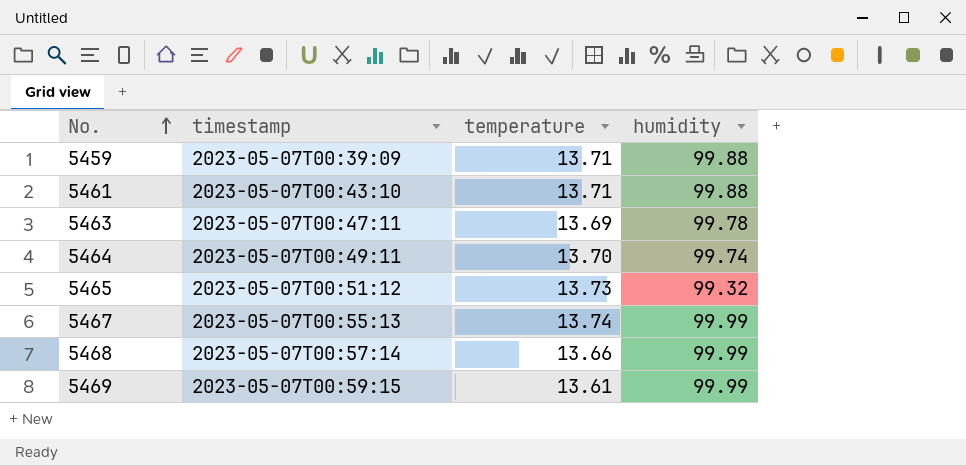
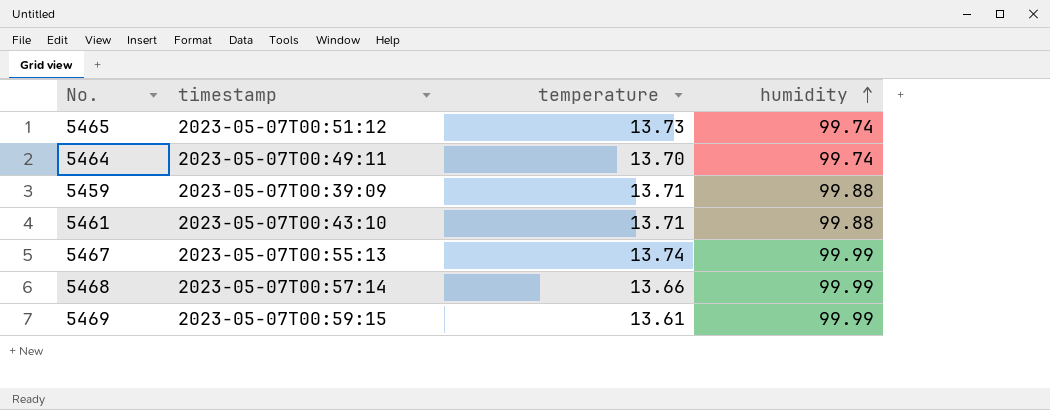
row order: No. ascending -> humidity ascending
row 5463: 2023-05-07T00:47:11 | 13.69 | 99.78 -> none
5465 | humidity: 99.32 -> 99.74

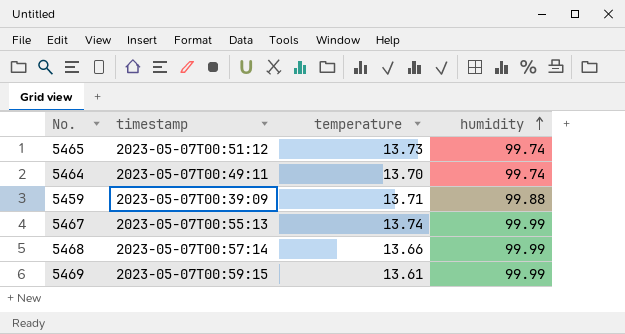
row 5461: 2023-05-07T00:43:10 | 13.71 | 99.88 -> none

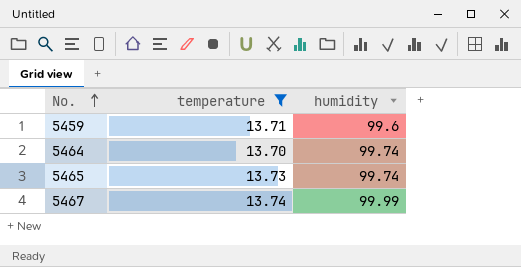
filter: none -> temperature >= 13.70
row order: humidity ascending -> No. ascending
column timestamp | position: 2 -> none
5459 | humidity: 99.88 -> 99.6

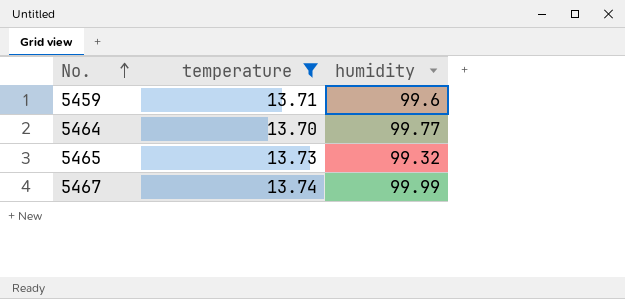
5464 | humidity: 99.74 -> 99.77
5465 | humidity: 99.74 -> 99.32

